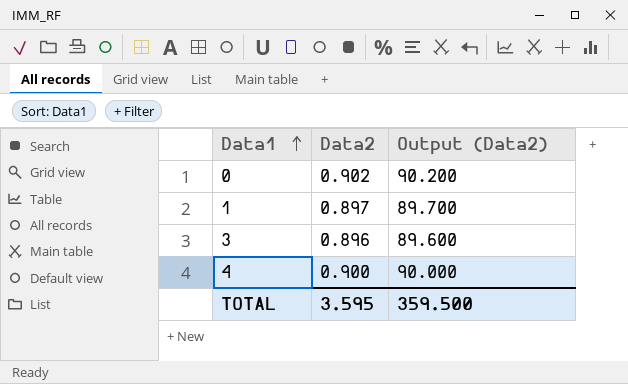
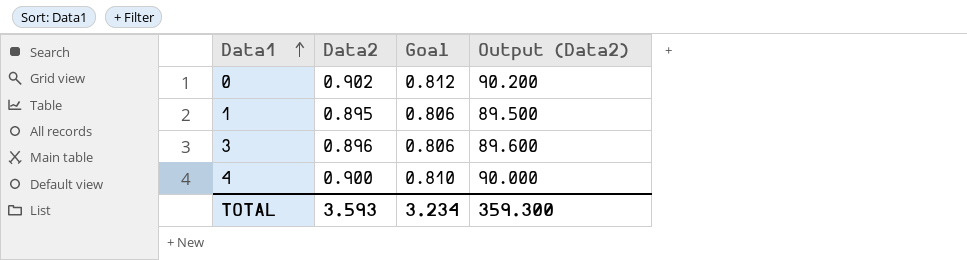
column Goal | formula: none -> [Data2] * 0.9
1 | Data2: 0.897 -> 0.895
1 | Output (Data2): 89.700 -> 89.500
TOTAL | Data2: 3.595 -> 3.593
TOTAL | Output (Data2): 359.500 -> 359.300

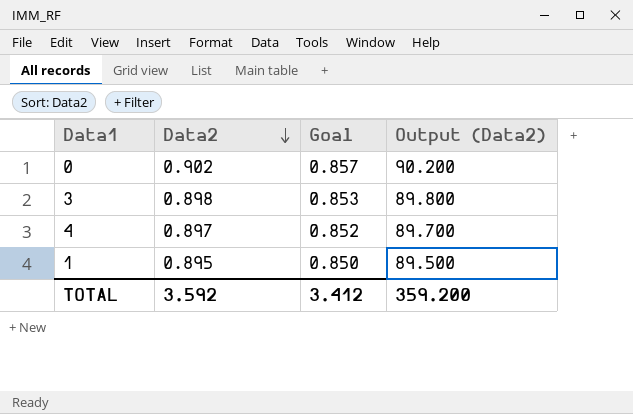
row order: Data1 ascending -> Data2 descending
column Goal | formula: [Data2] * 0.9 -> [Data2] * 0.95
3 | Data2: 0.896 -> 0.898
3 | Output (Data2): 89.600 -> 89.800
4 | Data2: 0.900 -> 0.897
4 | Output (Data2): 90.000 -> 89.700
TOTAL | Data2: 3.593 -> 3.592
TOTAL | Goal: 3.234 -> 3.412
TOTAL | Output (Data2): 359.300 -> 359.200

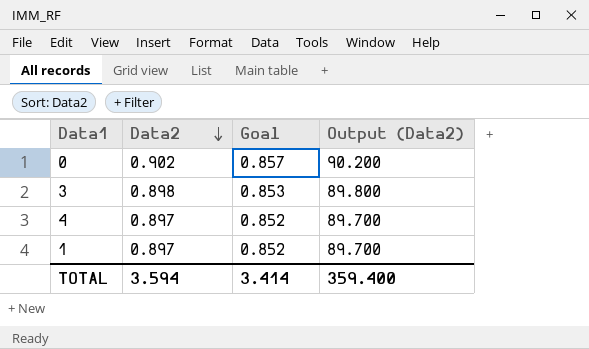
1 | Data2: 0.895 -> 0.897
1 | Goal: 0.850 -> 0.852
1 | Output (Data2): 89.500 -> 89.700
TOTAL | Data2: 3.592 -> 3.594
TOTAL | Goal: 3.412 -> 3.414
TOTAL | Output (Data2): 359.200 -> 359.400

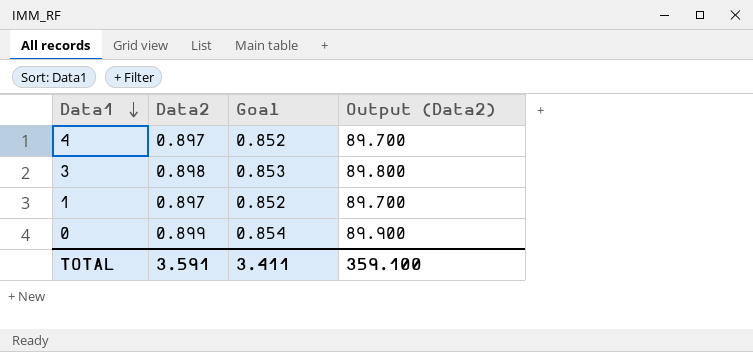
row order: Data2 descending -> Data1 descending
0 | Data2: 0.902 -> 0.899
0 | Goal: 0.857 -> 0.854
0 | Output (Data2): 90.200 -> 89.900
TOTAL | Data2: 3.594 -> 3.591
TOTAL | Goal: 3.414 -> 3.411
TOTAL | Output (Data2): 359.400 -> 359.100

